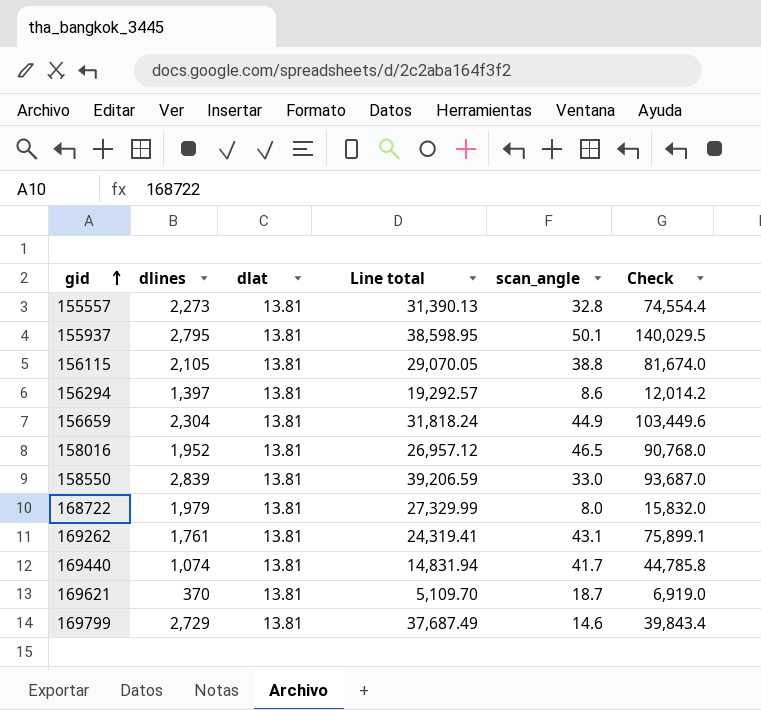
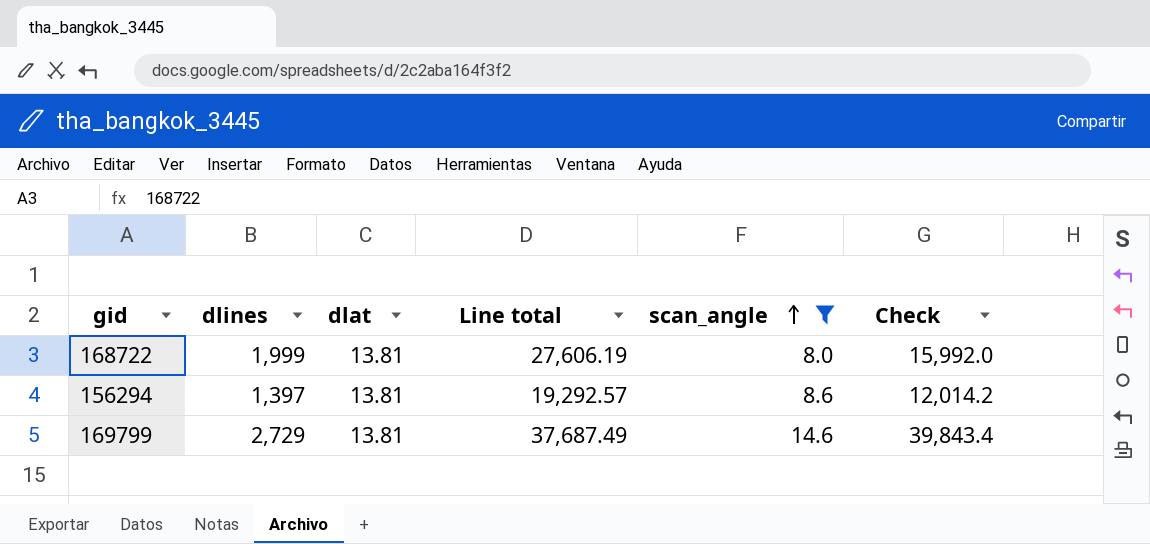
filter: none -> scan_angle <= 14.6
row order: gid ascending -> scan_angle ascending
168722 | dlines: 1,979 -> 1,999
168722 | Line total: 27,329.99 -> 27,606.19
168722 | Check: 15,832.0 -> 15,992.0

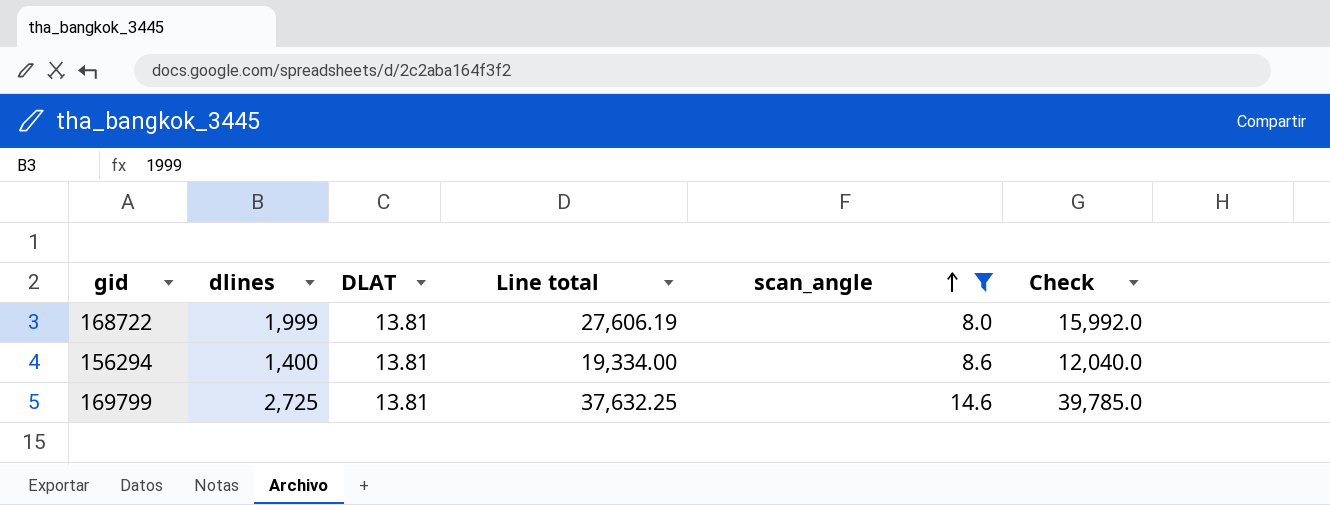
column name: dlat -> DLAT
156294 | dlines: 1,397 -> 1,400
156294 | Line total: 19,292.57 -> 19,334.00
156294 | Check: 12,014.2 -> 12,040.0
169799 | dlines: 2,729 -> 2,725
169799 | Line total: 37,687.49 -> 37,632.25
169799 | Check: 39,843.4 -> 39,785.0

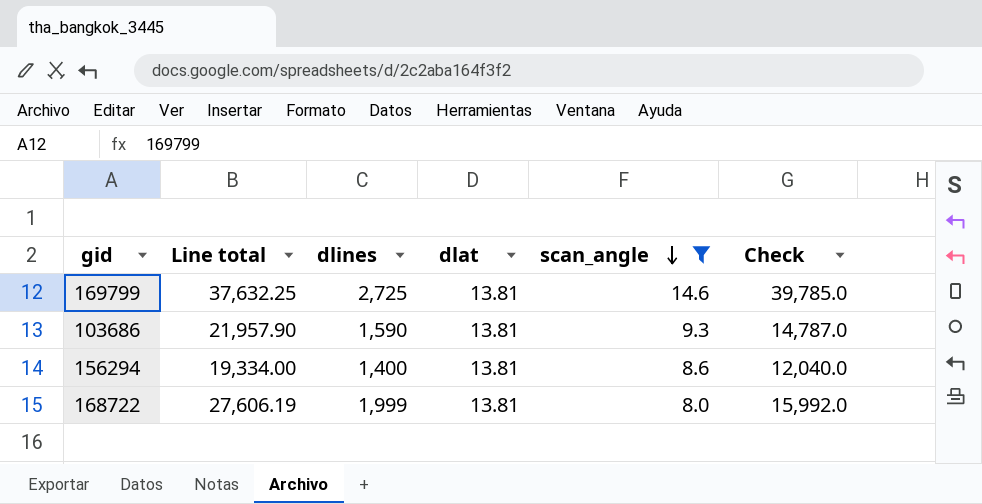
row order: scan_angle ascending -> scan_angle descending
column Line total | position: 4 -> 2
column name: DLAT -> dlat
row 103686: none -> 21,957.90 | 1,590 | 13.81 | 9.3 | 14,787.0

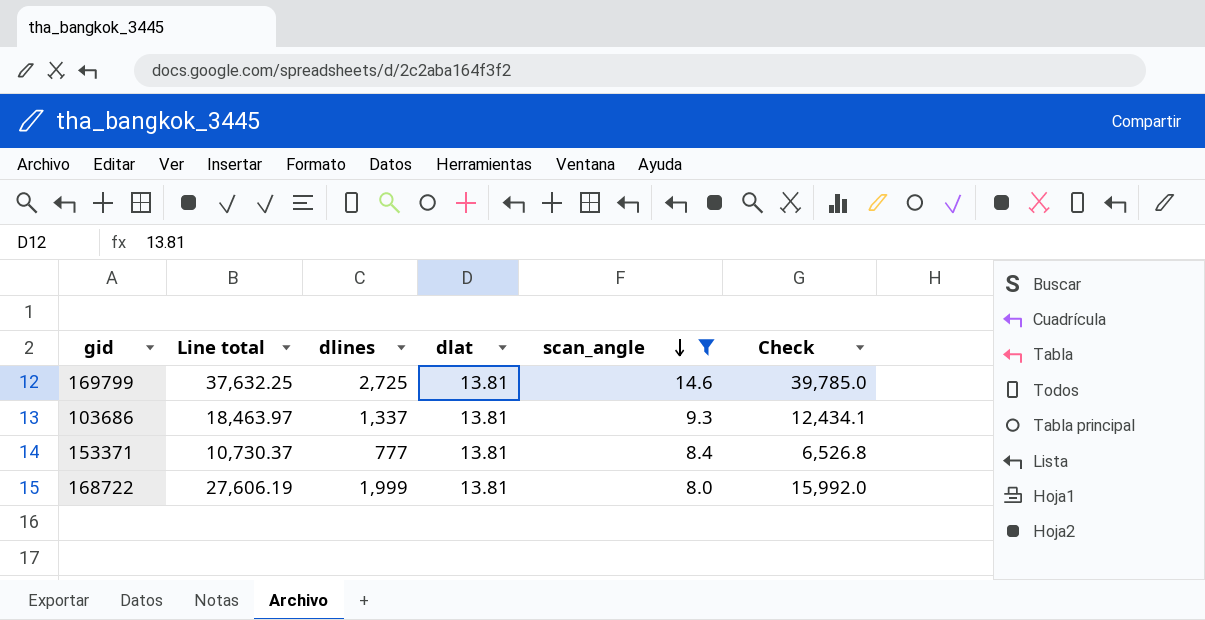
row 156294: 19,334.00 | 1,400 | 13.81 | 8.6 | 12,040.0 -> none
103686 | Line total: 21,957.90 -> 18,463.97
103686 | dlines: 1,590 -> 1,337
103686 | Check: 14,787.0 -> 12,434.1
row 153371: none -> 10,730.37 | 777 | 13.81 | 8.4 | 6,526.8

